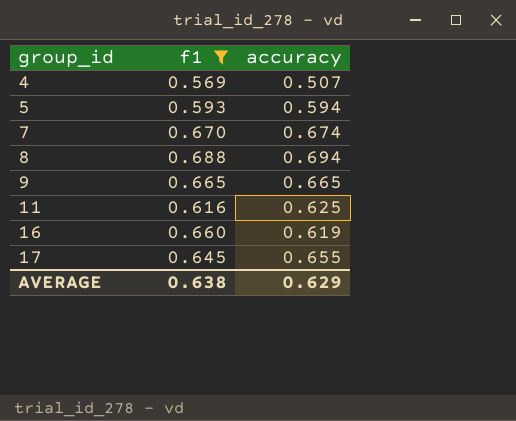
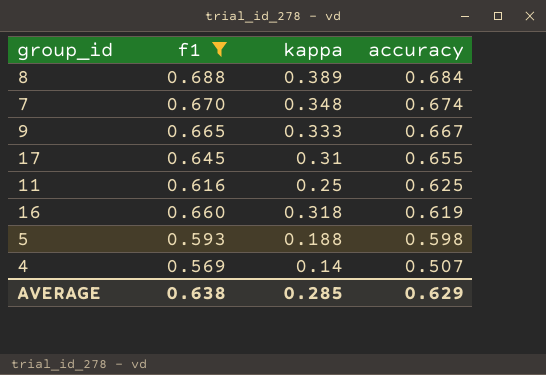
row order: group_id ascending -> accuracy descending
column kappa | position: none -> 3
8 | accuracy: 0.694 -> 0.684
9 | accuracy: 0.665 -> 0.667
5 | accuracy: 0.594 -> 0.598

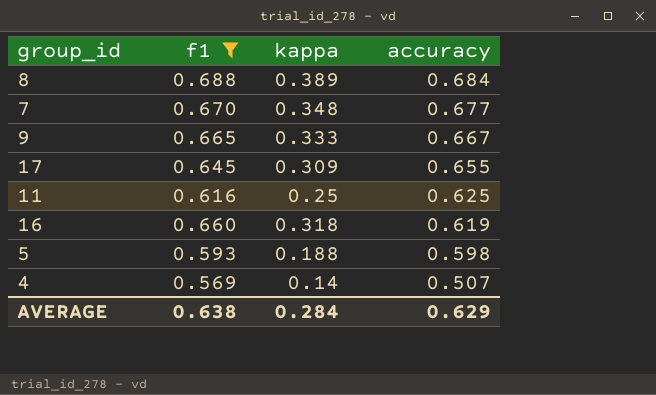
7 | accuracy: 0.674 -> 0.677
17 | kappa: 0.31 -> 0.309
AVERAGE | kappa: 0.285 -> 0.284

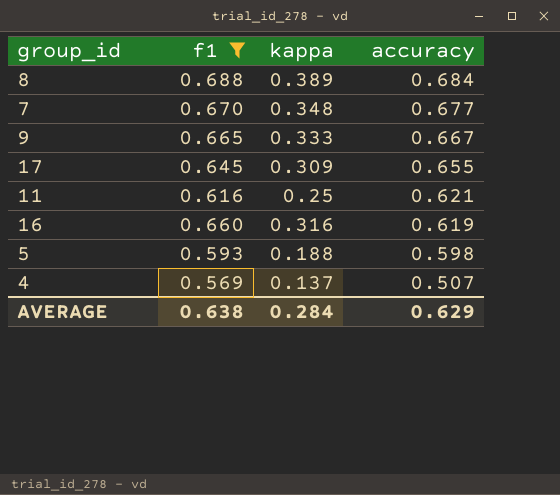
11 | accuracy: 0.625 -> 0.621
16 | kappa: 0.318 -> 0.316
4 | kappa: 0.14 -> 0.137

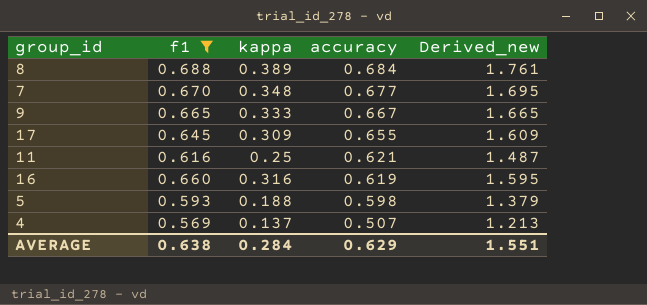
column Derived_new | formula: none -> [f1] + [kappa] + [accuracy]

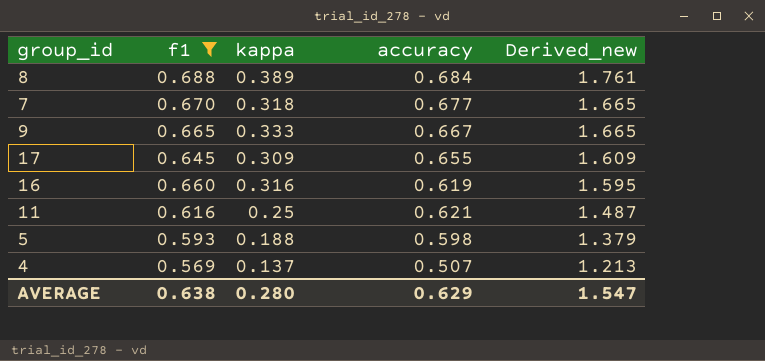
row order: accuracy descending -> Derived_new descending
7 | kappa: 0.348 -> 0.318
7 | Derived_new: 1.695 -> 1.665
AVERAGE | kappa: 0.284 -> 0.280
AVERAGE | Derived_new: 1.551 -> 1.547

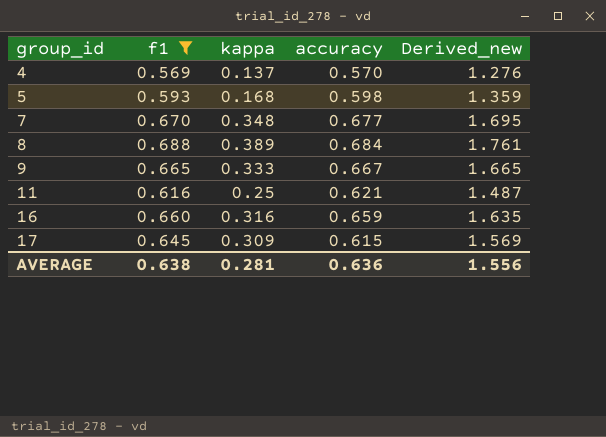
row order: Derived_new descending -> group_id ascending
4 | accuracy: 0.507 -> 0.570
4 | Derived_new: 1.213 -> 1.276
5 | kappa: 0.188 -> 0.168
5 | Derived_new: 1.379 -> 1.359
7 | kappa: 0.318 -> 0.348
7 | Derived_new: 1.665 -> 1.695
16 | accuracy: 0.619 -> 0.659
16 | Derived_new: 1.595 -> 1.635
17 | accuracy: 0.655 -> 0.615
17 | Derived_new: 1.609 -> 1.569
AVERAGE | kappa: 0.280 -> 0.281
AVERAGE | accuracy: 0.629 -> 0.636
AVERAGE | Derived_new: 1.547 -> 1.556

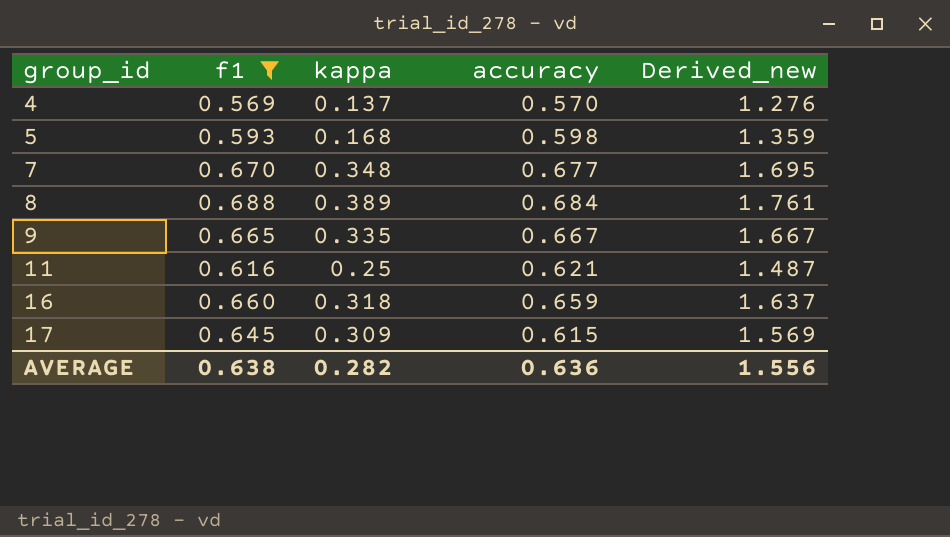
9 | kappa: 0.333 -> 0.335
9 | Derived_new: 1.665 -> 1.667
16 | kappa: 0.316 -> 0.318
16 | Derived_new: 1.635 -> 1.637
AVERAGE | kappa: 0.281 -> 0.282

